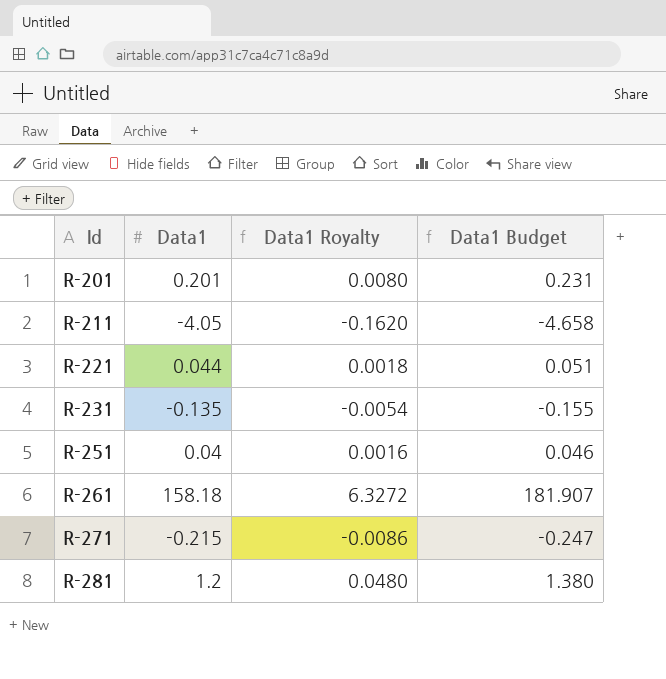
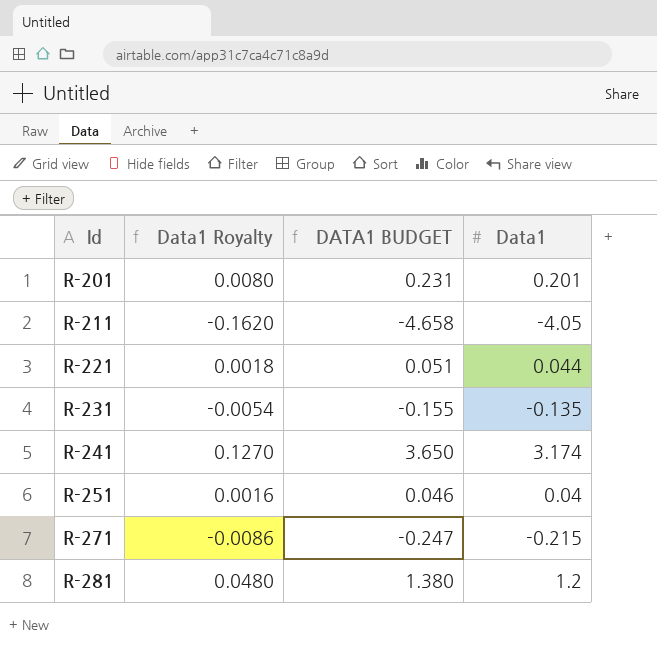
column name: Data1 Budget -> DATA1 BUDGET
column Data1 | position: 2 -> 4
row R-261: 158.18 | 6.3272 | 181.907 -> none
row R-241: none -> 0.1270 | 3.650 | 3.174

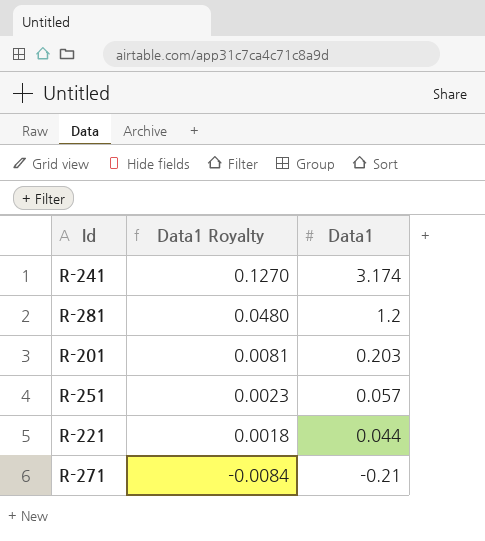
row order: Id ascending -> Data1 Royalty descending
column DATA1 BUDGET | formula: [Data1] * 1.15 -> none
row R-211: -0.1620 | -4.658 | -4.05 -> none
row R-231: -0.0054 | -0.155 | -0.135 -> none
R-201 | Data1 Royalty: 0.0080 -> 0.0081
R-201 | Data1: 0.201 -> 0.203
R-251 | Data1 Royalty: 0.0016 -> 0.0023
R-251 | Data1: 0.04 -> 0.057
R-271 | Data1 Royalty: -0.0086 -> -0.0084
R-271 | Data1: -0.215 -> -0.21

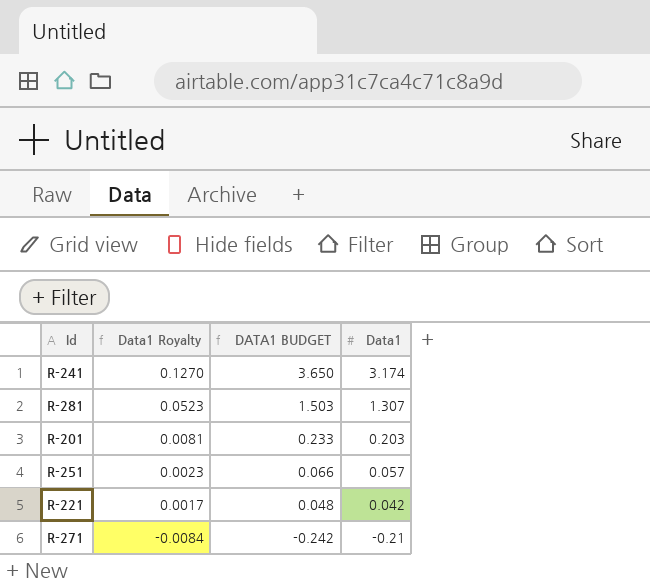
column DATA1 BUDGET | formula: none -> [Data1] * 1.15
R-281 | Data1 Royalty: 0.0480 -> 0.0523
R-281 | Data1: 1.2 -> 1.307
R-221 | Data1 Royalty: 0.0018 -> 0.0017
R-221 | Data1: 0.044 -> 0.042

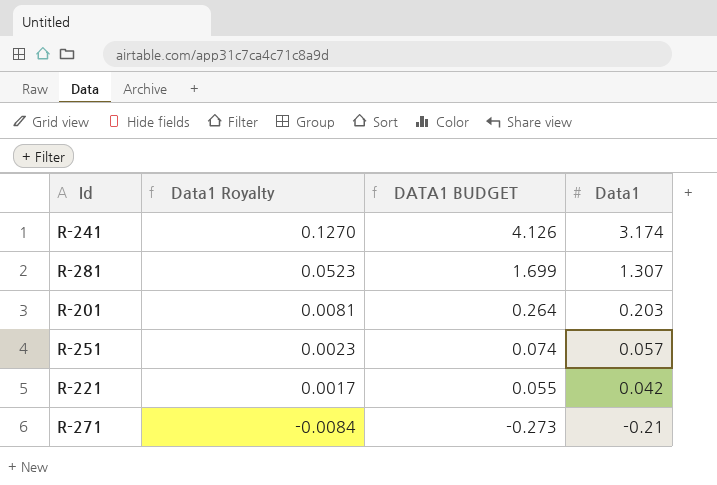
column DATA1 BUDGET | formula: [Data1] * 1.15 -> [Data1] * 1.3

